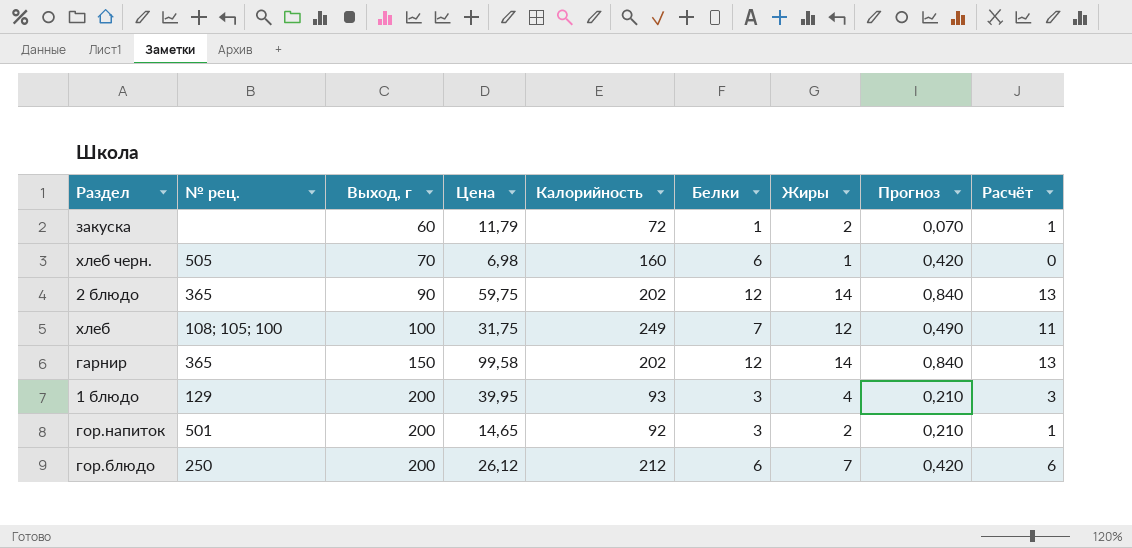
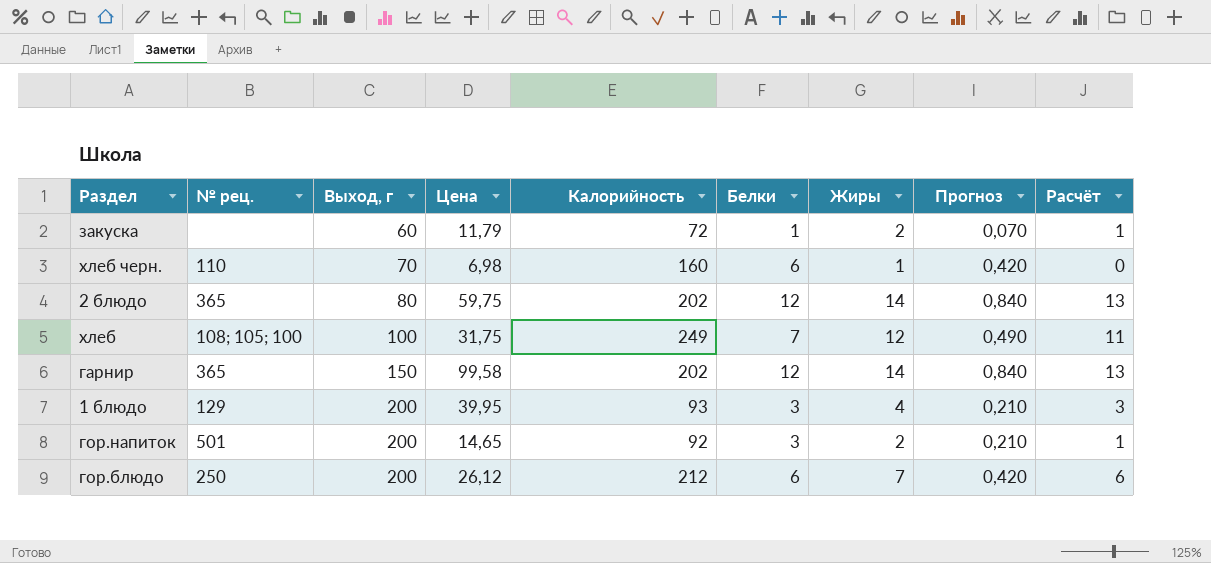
хлеб черн. | № рец.: 505 -> 110
2 блюдо | Выход, г: 90 -> 80

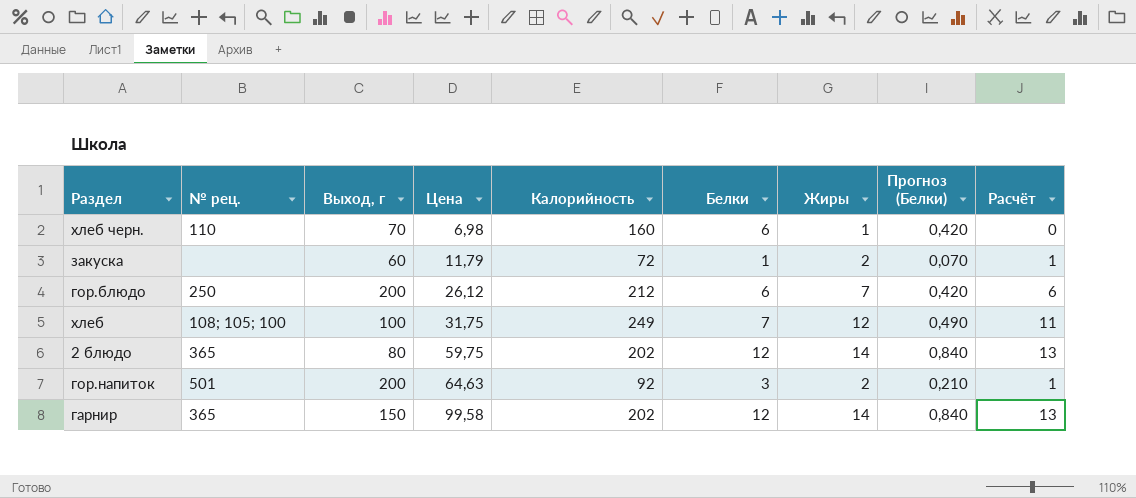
row order: Выход, г ascending -> Цена ascending
column name: Прогноз -> Прогноз (Белки)
row 1 блюдо: 129 | 200 | 39,95 | 93 | 3 | 4 | 0,210 | 3 -> none
гор.напиток | Цена: 14,65 -> 64,63

